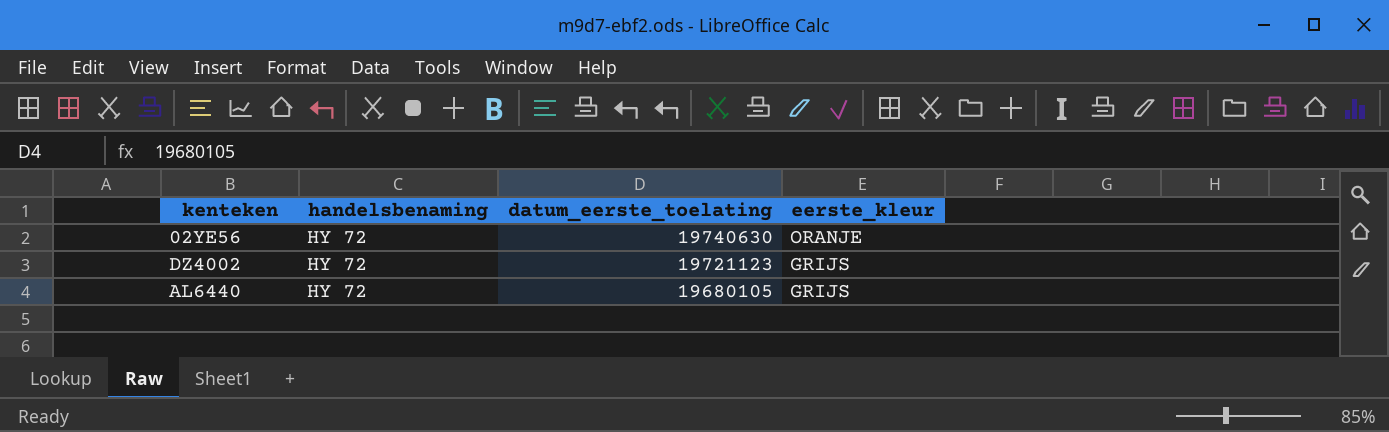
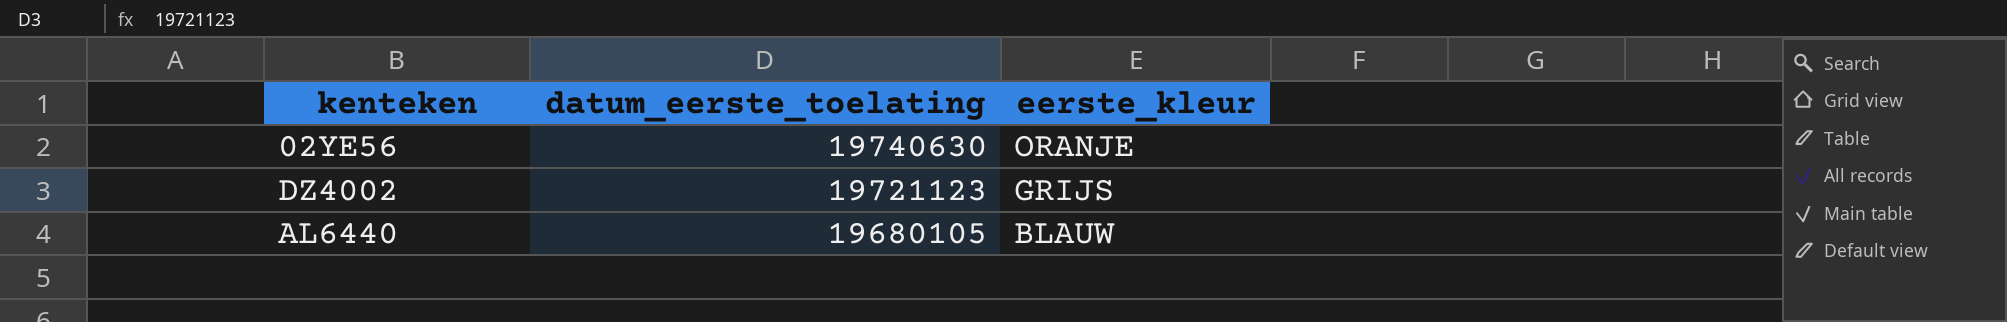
column handelsbenaming | position: 2 -> none
AL6440 | eerste_kleur: GRIJS -> BLAUW

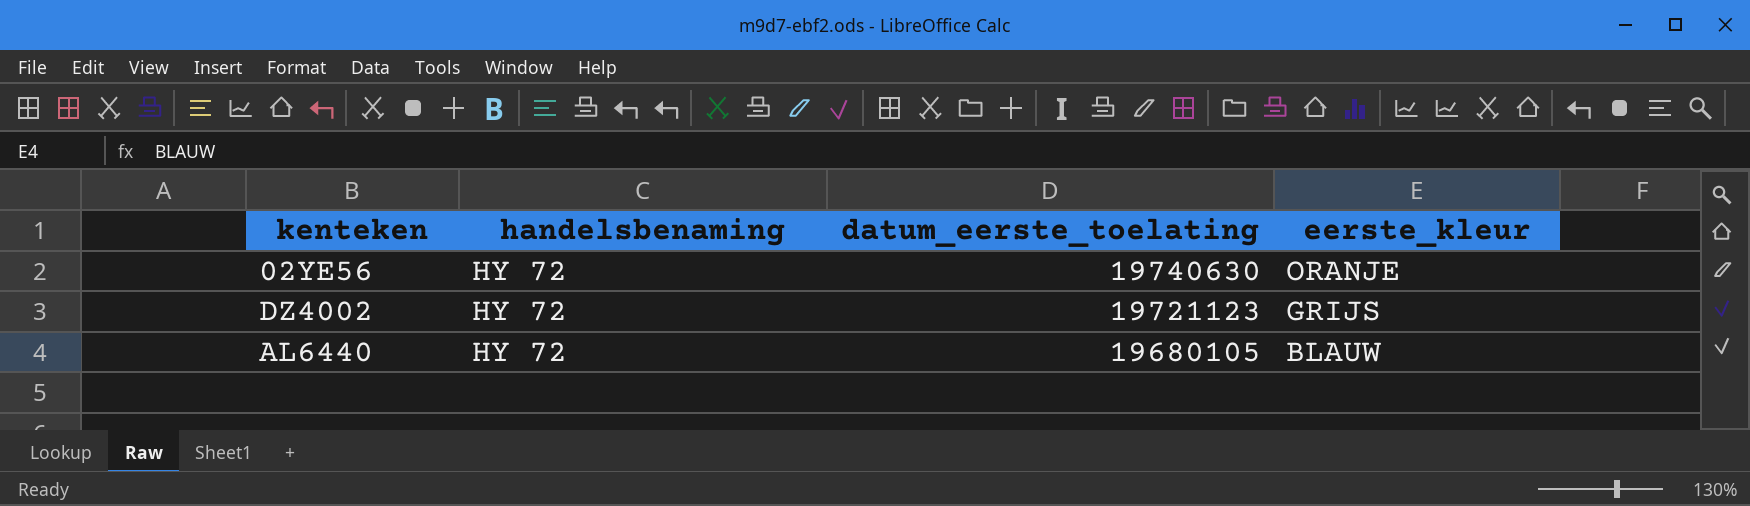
column handelsbenaming | position: none -> 2

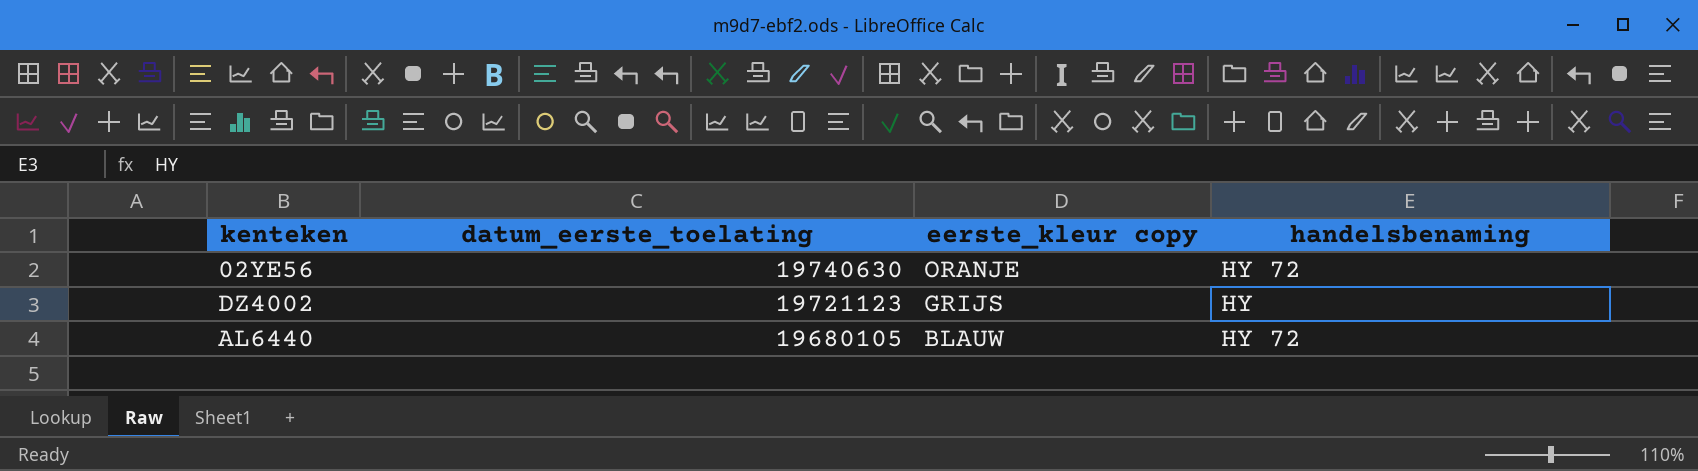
column name: eerste_kleur -> eerste_kleur copy
column handelsbenaming | position: 2 -> 4
DZ4002 | handelsbenaming: HY 72 -> HY

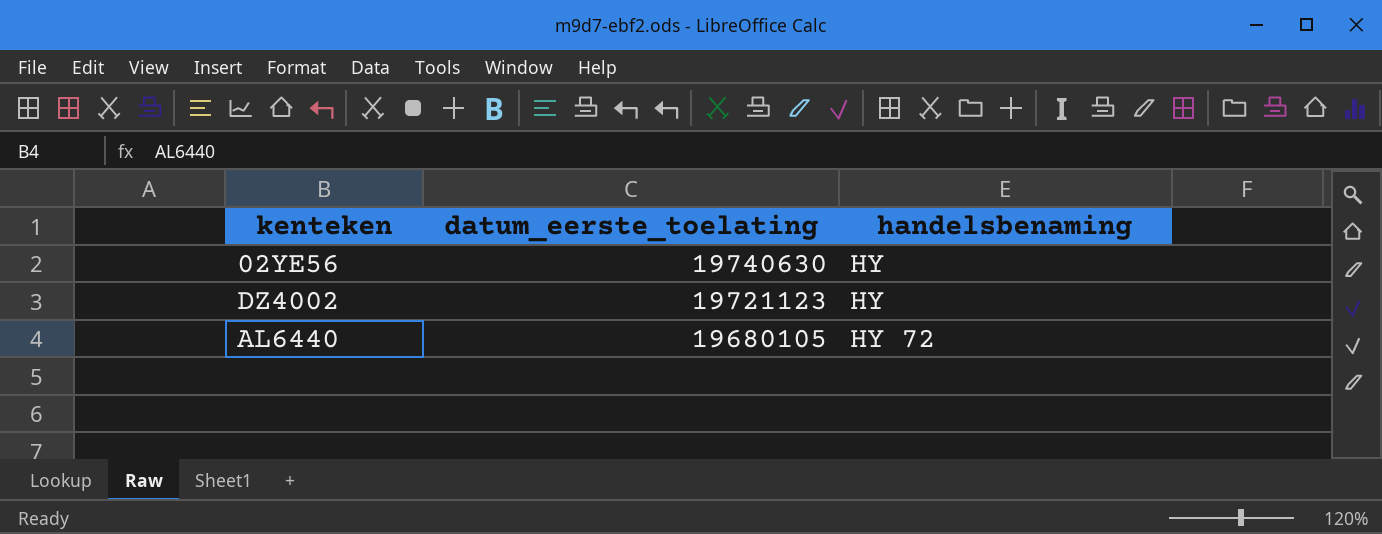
column eerste_kleur copy | position: 3 -> none
02YE56 | handelsbenaming: HY 72 -> HY

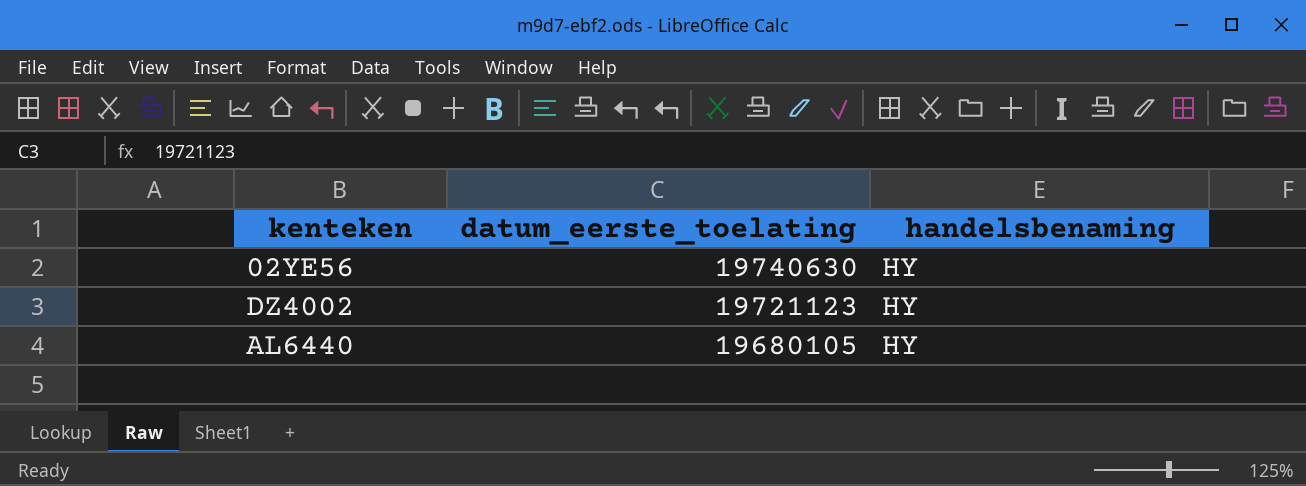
AL6440 | handelsbenaming: HY 72 -> HY

